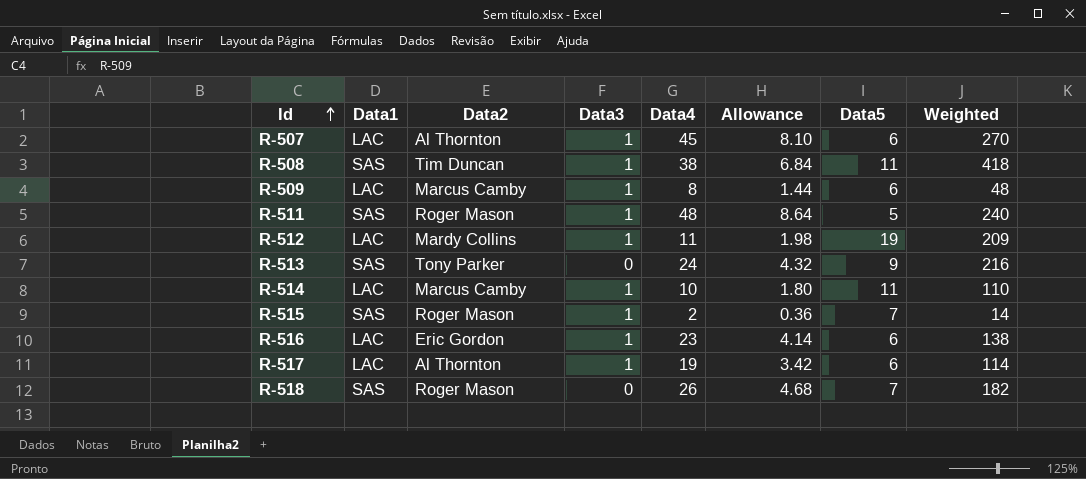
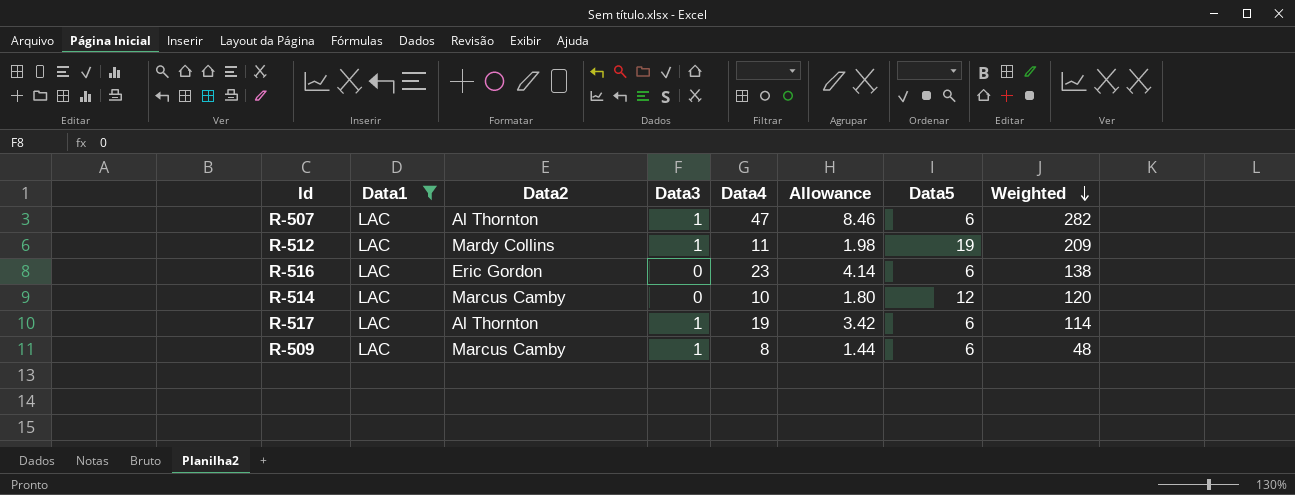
filter: none -> Data1 = LAC
row order: Id ascending -> Weighted descending
R-507 | Data4: 45 -> 47
R-507 | Allowance: 8.10 -> 8.46
R-507 | Weighted: 270 -> 282
R-516 | Data3: 1 -> 0
R-514 | Data3: 1 -> 0
R-514 | Data5: 11 -> 12
R-514 | Weighted: 110 -> 120

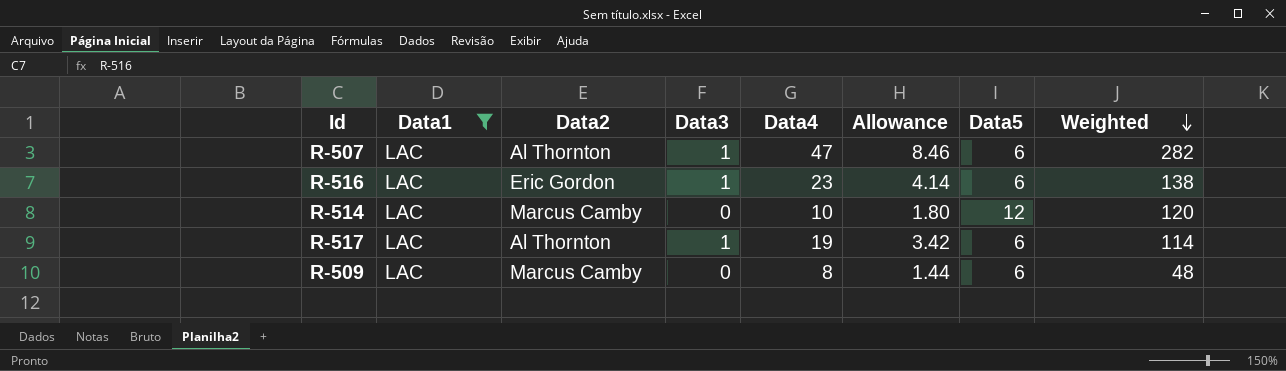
row R-512: LAC | Mardy Collins | 1 | 11 | 1.98 | 19 | 209 -> none
R-516 | Data3: 0 -> 1
R-509 | Data3: 1 -> 0

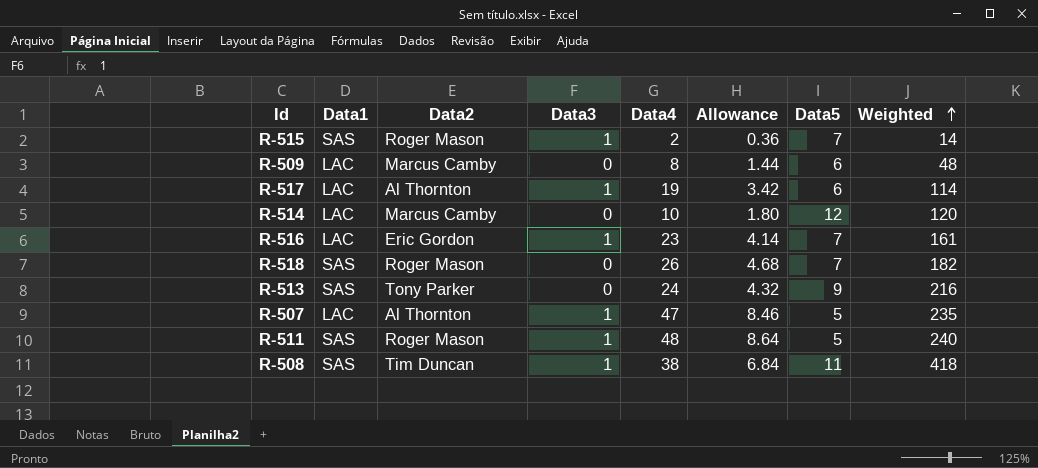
filter: Data1 = LAC -> none
row order: Weighted descending -> Weighted ascending
R-516 | Data5: 6 -> 7
R-516 | Weighted: 138 -> 161
R-507 | Data5: 6 -> 5
R-507 | Weighted: 282 -> 235

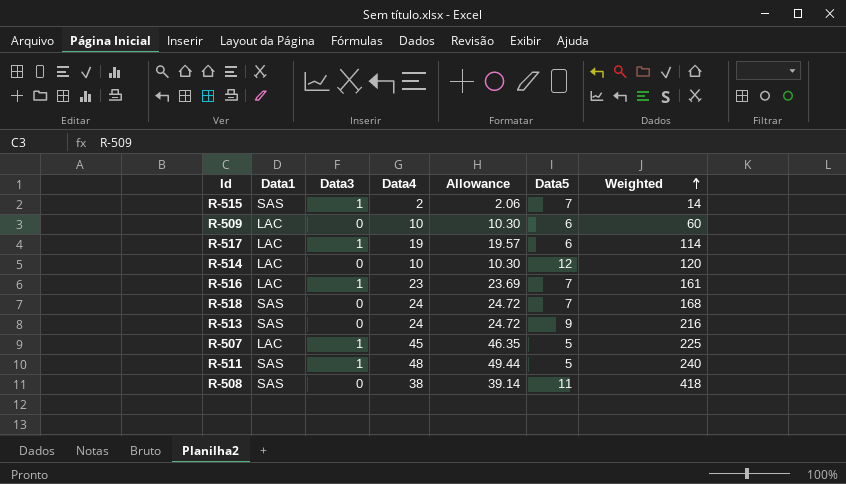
column Data2 | position: 3 -> none
column Allowance | formula: [Data4] * 0.18 -> [Data4] * 1.03
R-509 | Data4: 8 -> 10
R-509 | Weighted: 48 -> 60
R-518 | Data4: 26 -> 24
R-518 | Weighted: 182 -> 168
R-507 | Data4: 47 -> 45
R-507 | Weighted: 235 -> 225
R-508 | Data3: 1 -> 0

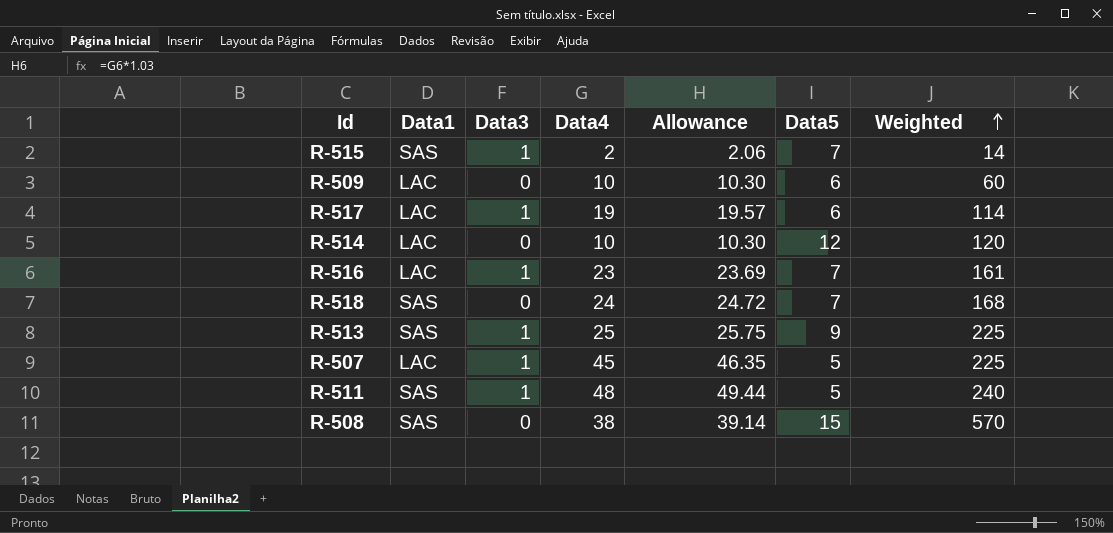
R-513 | Data3: 0 -> 1
R-513 | Data4: 24 -> 25
R-513 | Allowance: 24.72 -> 25.75
R-513 | Weighted: 216 -> 225
R-508 | Data5: 11 -> 15
R-508 | Weighted: 418 -> 570

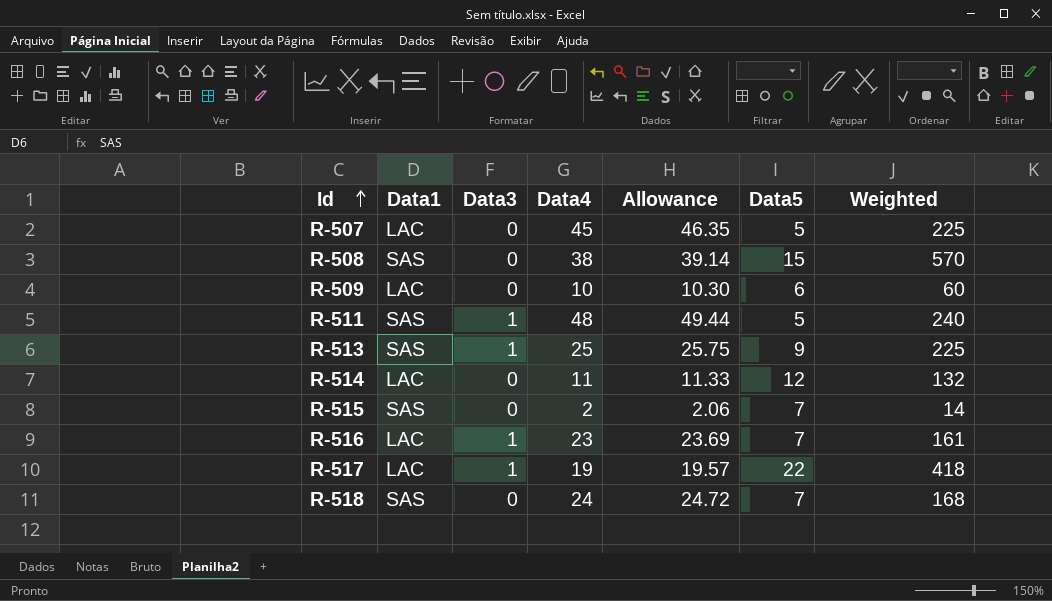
row order: Weighted ascending -> Id ascending
R-507 | Data3: 1 -> 0
R-514 | Data4: 10 -> 11
R-514 | Allowance: 10.30 -> 11.33
R-514 | Weighted: 120 -> 132
R-515 | Data3: 1 -> 0
R-517 | Data5: 6 -> 22
R-517 | Weighted: 114 -> 418

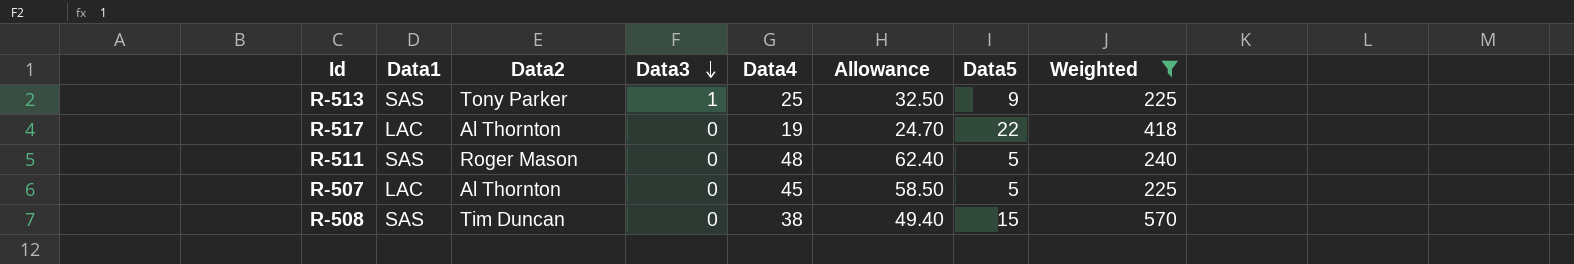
filter: none -> Weighted >= 225
row order: Id ascending -> Data3 descending
column Data2 | position: none -> 3
column Allowance | formula: [Data4] * 1.03 -> [Data4] * 1.3
R-517 | Data3: 1 -> 0
R-511 | Data3: 1 -> 0

